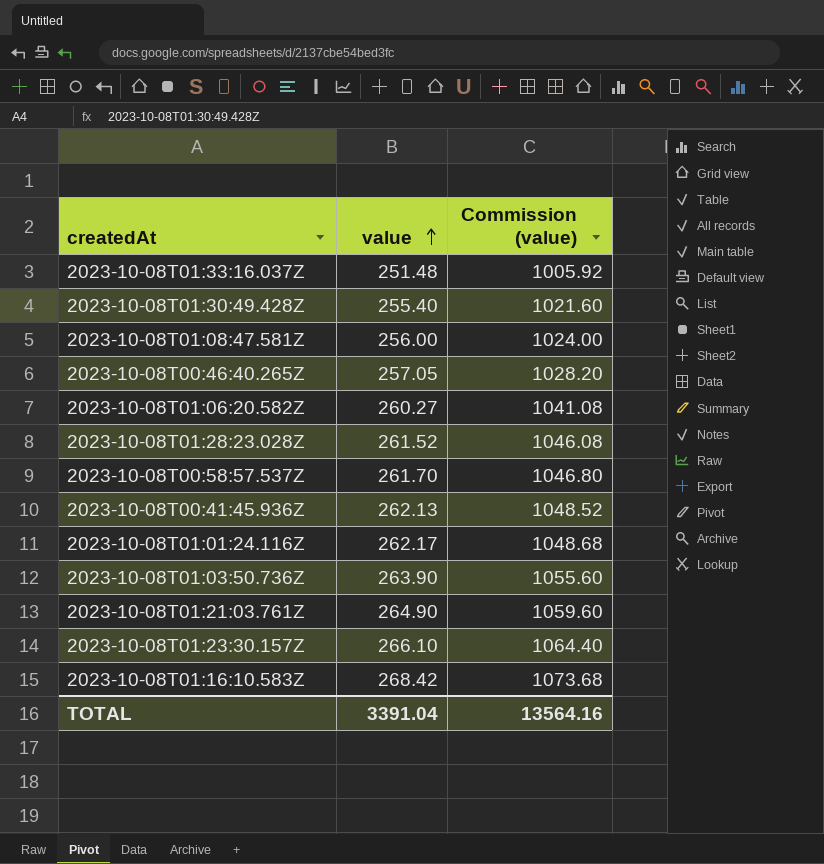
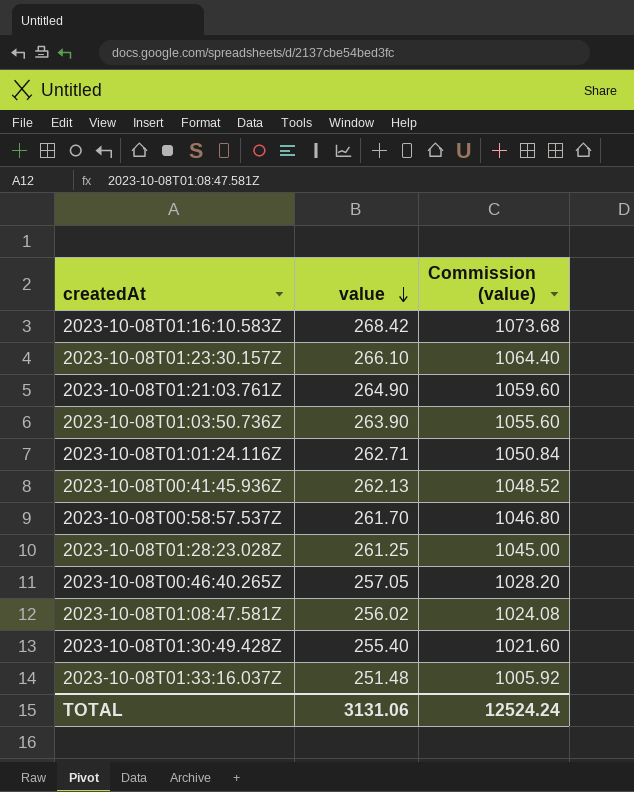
row order: value ascending -> value descending
row 2023-10-08T01:06:20.582Z: 260.27 | 1041.08 -> none
2023-10-08T01:01:24.116Z | value: 262.17 -> 262.71
2023-10-08T01:01:24.116Z | Commission (value): 1048.68 -> 1050.84
2023-10-08T01:28:23.028Z | value: 261.52 -> 261.25
2023-10-08T01:28:23.028Z | Commission (value): 1046.08 -> 1045.00
2023-10-08T01:08:47.581Z | value: 256.00 -> 256.02
2023-10-08T01:08:47.581Z | Commission (value): 1024.00 -> 1024.08
TOTAL | value: 3391.04 -> 3131.06
TOTAL | Commission (value): 13564.16 -> 12524.24

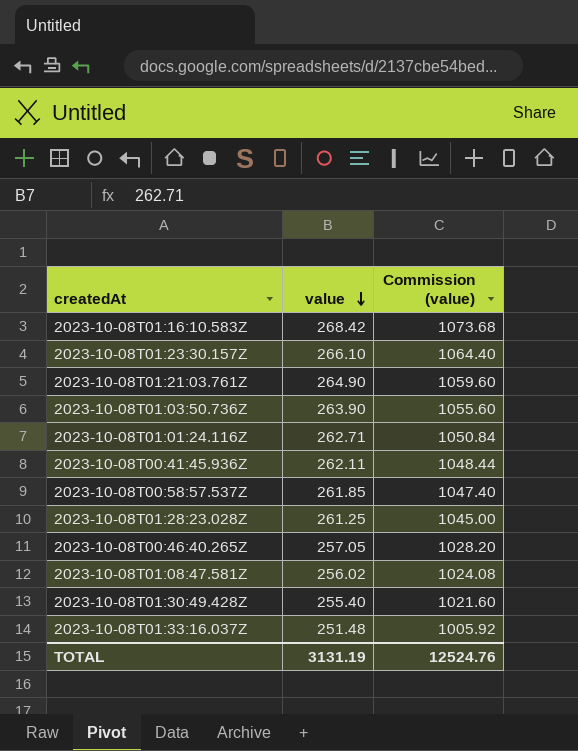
2023-10-08T00:41:45.936Z | value: 262.13 -> 262.11
2023-10-08T00:41:45.936Z | Commission (value): 1048.52 -> 1048.44
2023-10-08T00:58:57.537Z | value: 261.70 -> 261.85
2023-10-08T00:58:57.537Z | Commission (value): 1046.80 -> 1047.40
TOTAL | value: 3131.06 -> 3131.19
TOTAL | Commission (value): 12524.24 -> 12524.76

